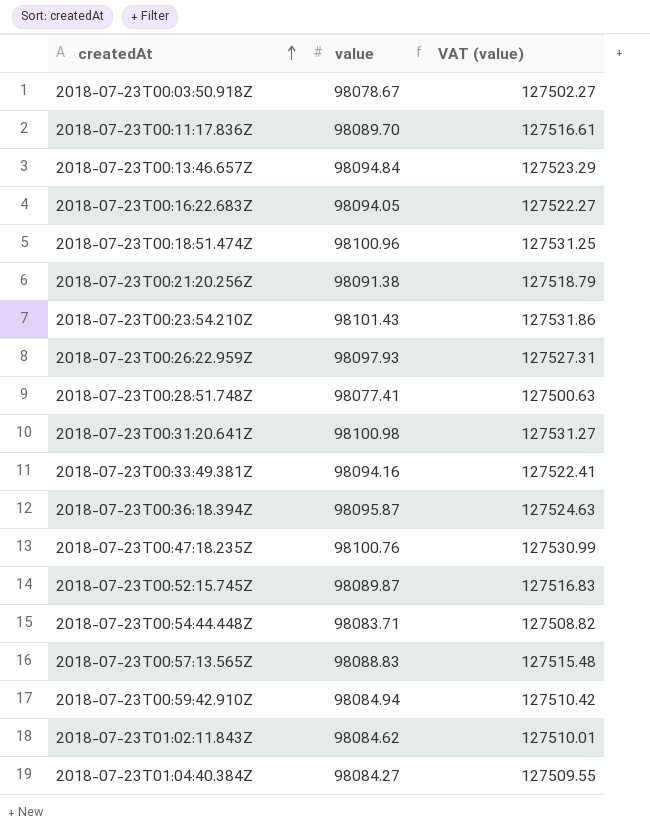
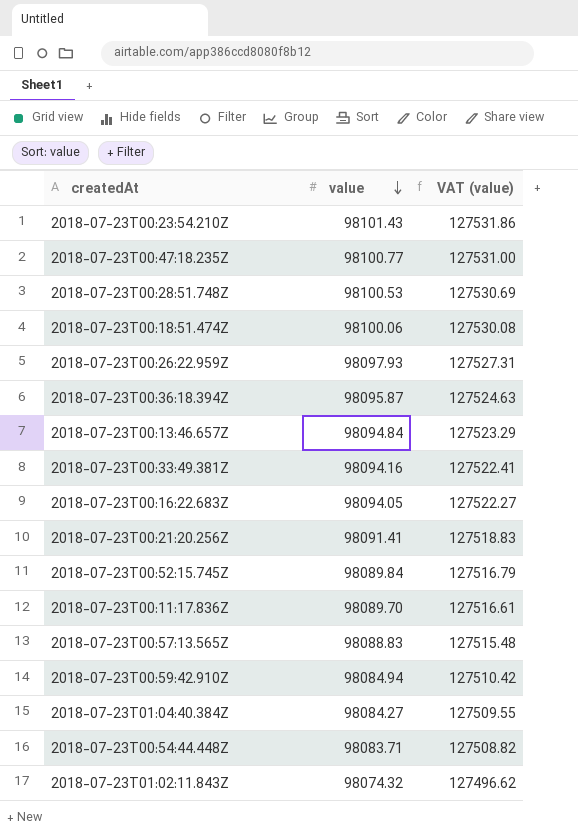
row order: createdAt ascending -> value descending
row 2018-07-23T00:03:50.918Z: 98078.67 | 127502.27 -> none
row 2018-07-23T00:31:20.641Z: 98100.98 | 127531.27 -> none
2018-07-23T00:47:18.235Z | value: 98100.76 -> 98100.77
2018-07-23T00:47:18.235Z | VAT (value): 127530.99 -> 127531.00
2018-07-23T00:28:51.748Z | value: 98077.41 -> 98100.53
2018-07-23T00:28:51.748Z | VAT (value): 127500.63 -> 127530.69
2018-07-23T00:18:51.474Z | value: 98100.96 -> 98100.06
2018-07-23T00:18:51.474Z | VAT (value): 127531.25 -> 127530.08
2018-07-23T00:21:20.256Z | value: 98091.38 -> 98091.41
2018-07-23T00:21:20.256Z | VAT (value): 127518.79 -> 127518.83
2018-07-23T00:52:15.745Z | value: 98089.87 -> 98089.84
2018-07-23T00:52:15.745Z | VAT (value): 127516.83 -> 127516.79
2018-07-23T01:02:11.843Z | value: 98084.62 -> 98074.32
2018-07-23T01:02:11.843Z | VAT (value): 127510.01 -> 127496.62

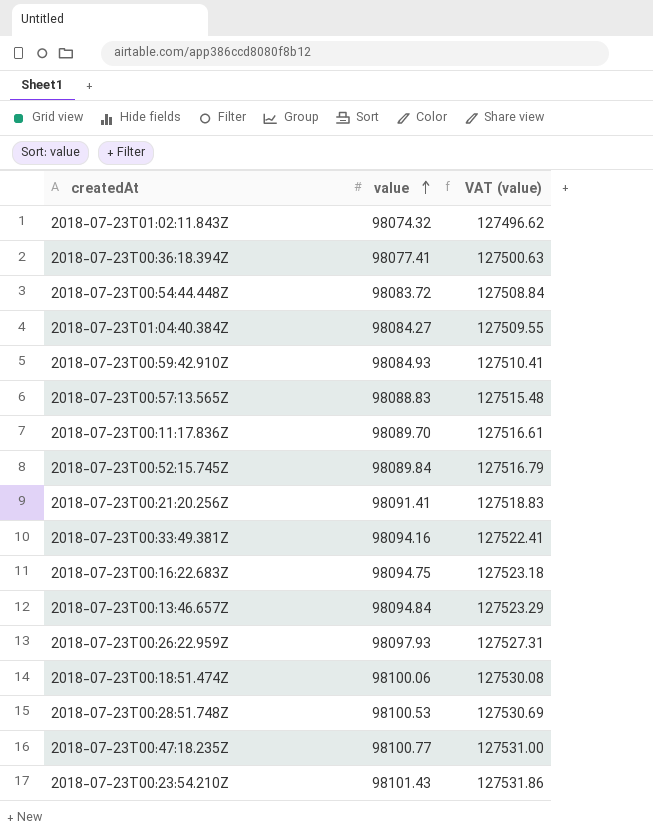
row order: value descending -> value ascending
2018-07-23T00:36:18.394Z | value: 98095.87 -> 98077.41
2018-07-23T00:36:18.394Z | VAT (value): 127524.63 -> 127500.63
2018-07-23T00:54:44.448Z | value: 98083.71 -> 98083.72
2018-07-23T00:54:44.448Z | VAT (value): 127508.82 -> 127508.84
2018-07-23T00:59:42.910Z | value: 98084.94 -> 98084.93
2018-07-23T00:59:42.910Z | VAT (value): 127510.42 -> 127510.41
2018-07-23T00:16:22.683Z | value: 98094.05 -> 98094.75
2018-07-23T00:16:22.683Z | VAT (value): 127522.27 -> 127523.18

